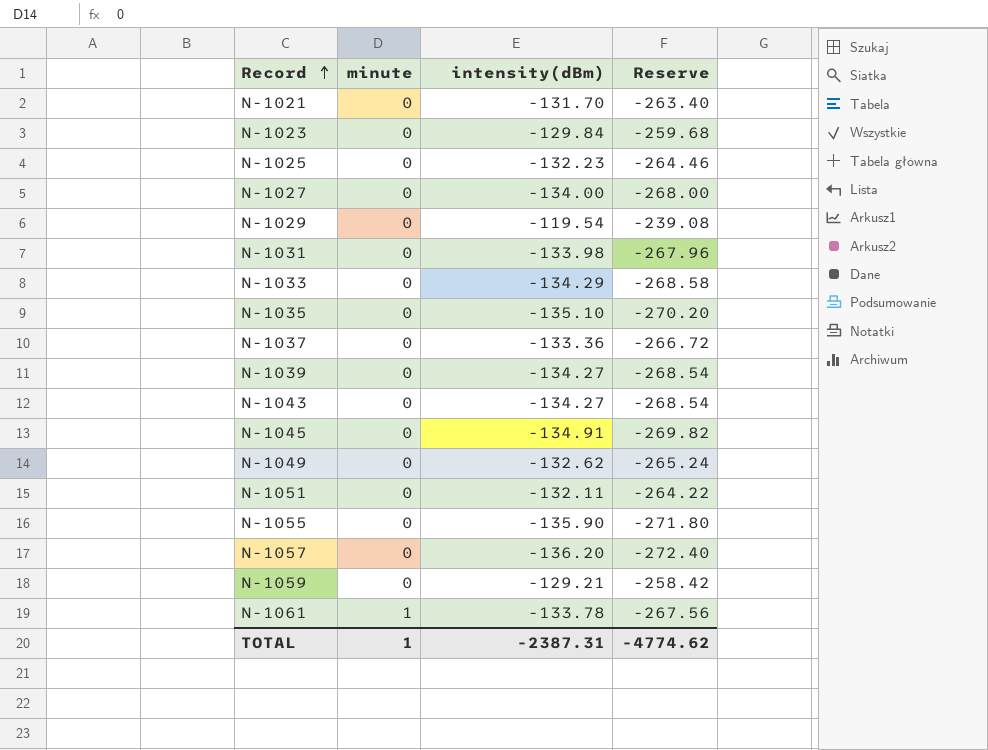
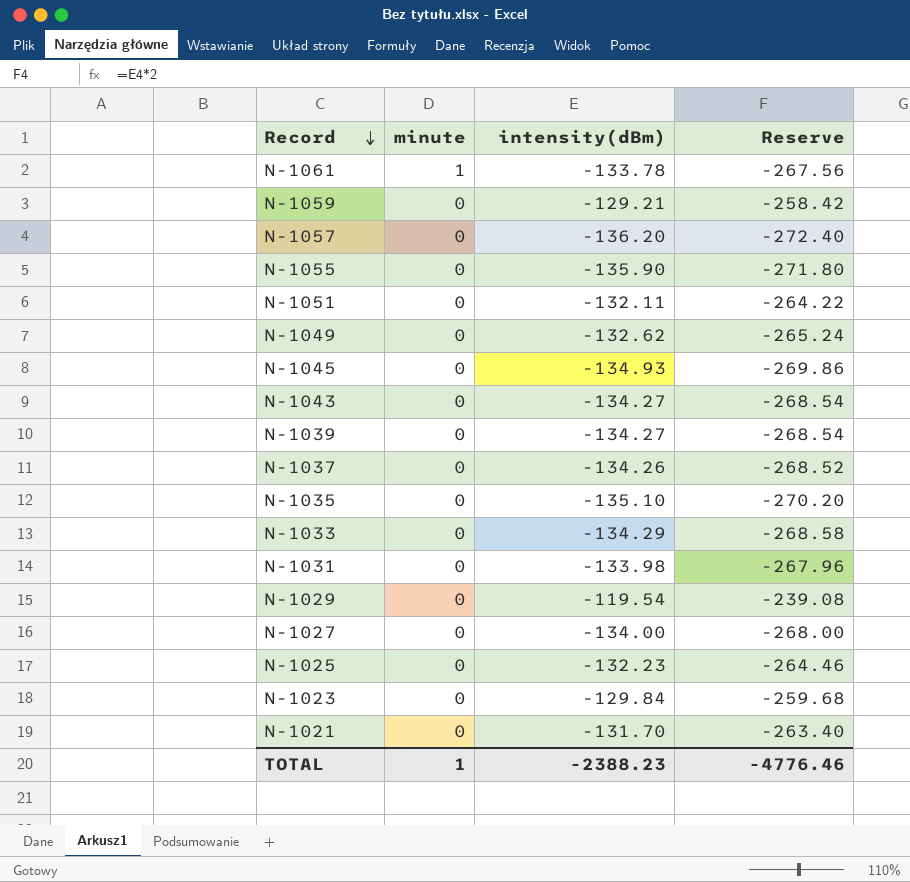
row order: Record ascending -> Record descending
N-1045 | intensity(dBm): -134.91 -> -134.93
N-1045 | Reserve: -269.82 -> -269.86
N-1037 | intensity(dBm): -133.36 -> -134.26
N-1037 | Reserve: -266.72 -> -268.52
TOTAL | intensity(dBm): -2387.31 -> -2388.23
TOTAL | Reserve: -4774.62 -> -4776.46

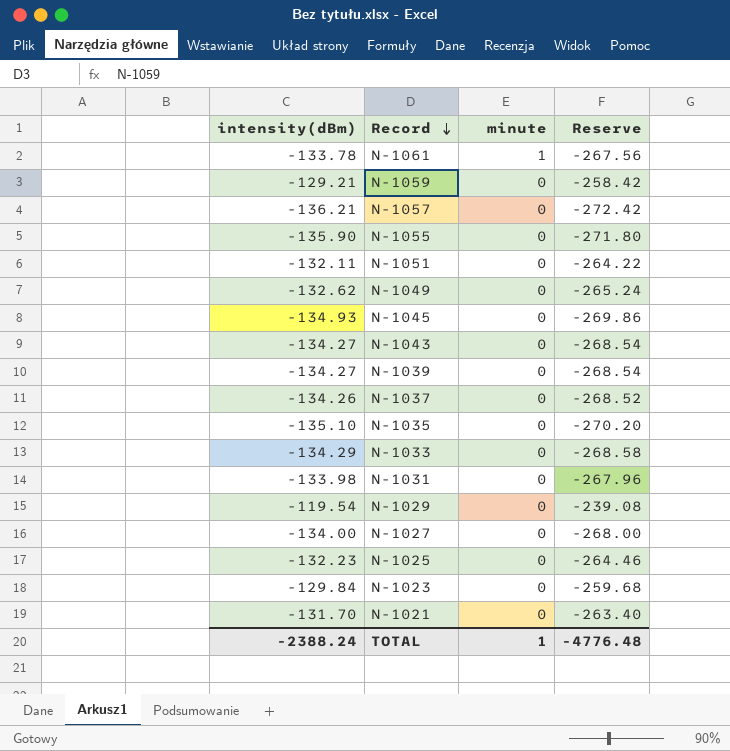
column intensity(dBm) | position: 3 -> 1
N-1057 | intensity(dBm): -136.20 -> -136.21
N-1057 | Reserve: -272.40 -> -272.42
TOTAL | intensity(dBm): -2388.23 -> -2388.24
TOTAL | Reserve: -4776.46 -> -4776.48

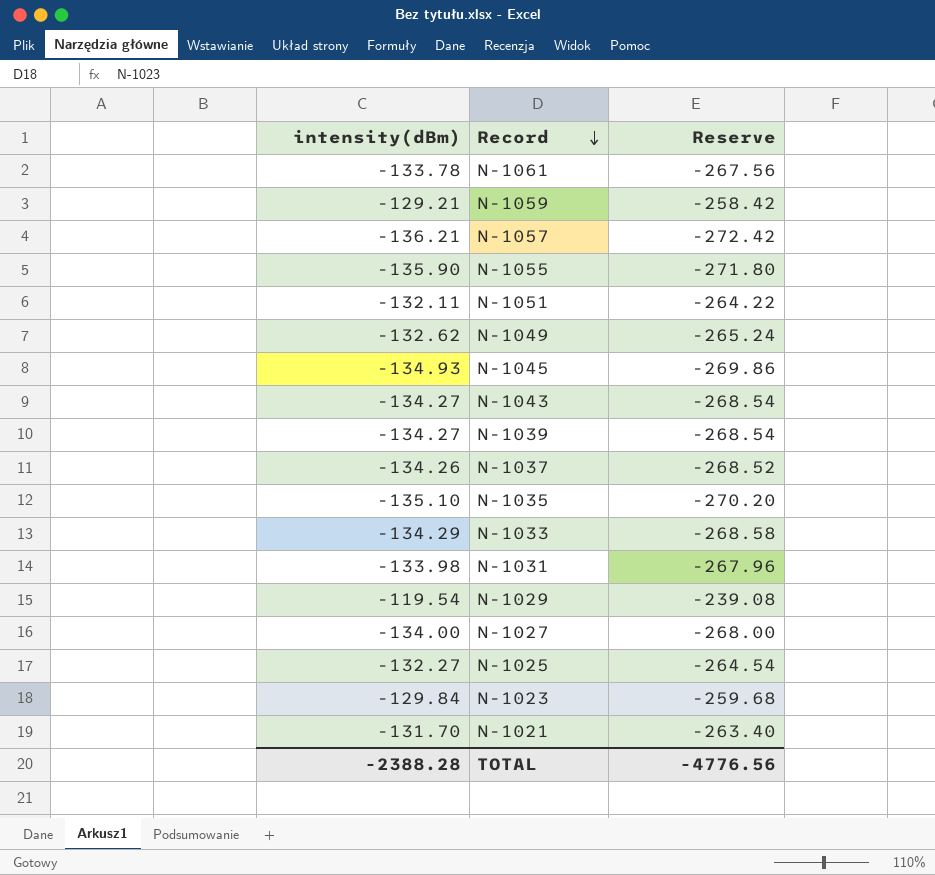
column minute | position: 3 -> none
N-1025 | intensity(dBm): -132.23 -> -132.27
N-1025 | Reserve: -264.46 -> -264.54
TOTAL | intensity(dBm): -2388.24 -> -2388.28
TOTAL | Reserve: -4776.48 -> -4776.56

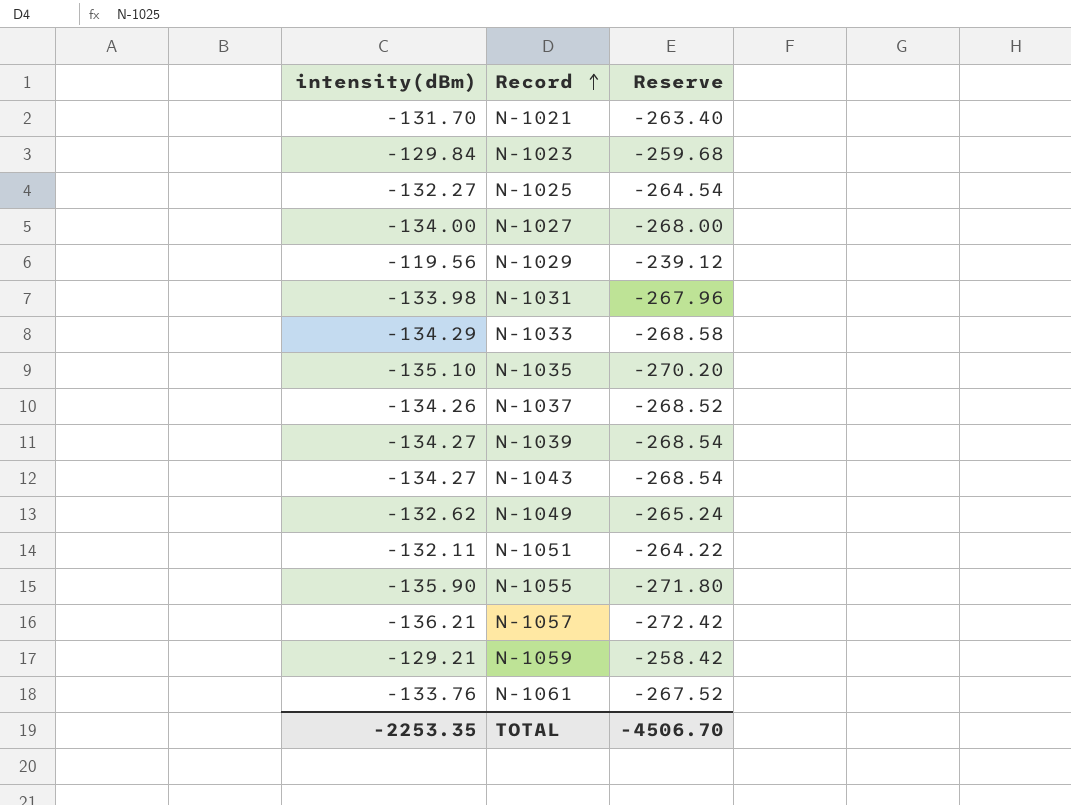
row order: Record descending -> Record ascending
row N-1045: -134.93 | -269.86 -> none
N-1029 | intensity(dBm): -119.54 -> -119.56
N-1029 | Reserve: -239.08 -> -239.12
N-1061 | intensity(dBm): -133.78 -> -133.76
N-1061 | Reserve: -267.56 -> -267.52
TOTAL | intensity(dBm): -2388.28 -> -2253.35
TOTAL | Reserve: -4776.56 -> -4506.70

